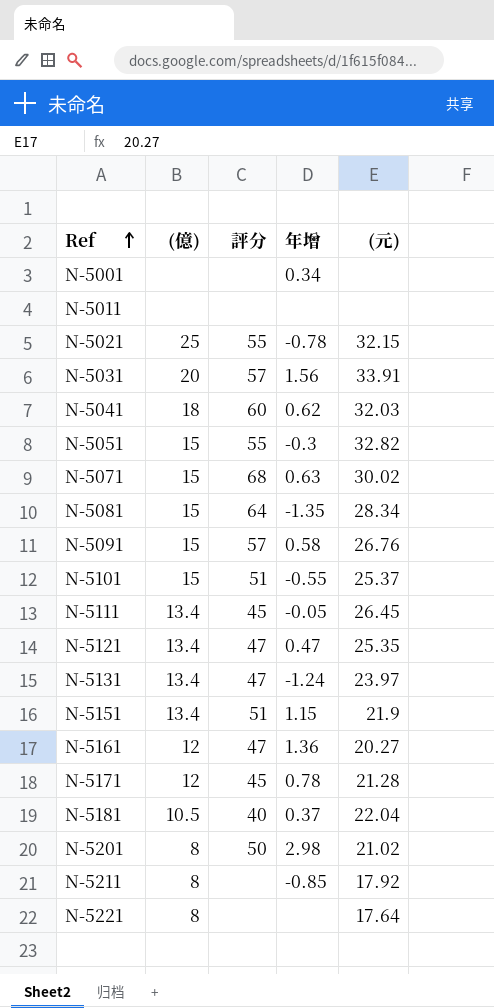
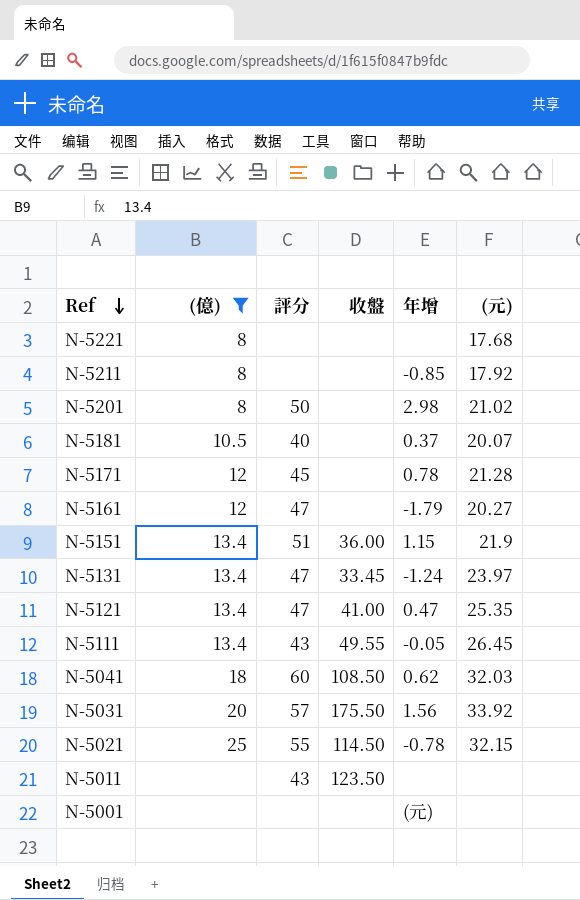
filter: none -> (億) != 15
row order: Ref ascending -> Ref descending
column 收盤 | position: none -> 4
N-5221 | (元): 17.64 -> 17.68
N-5181 | (元): 22.04 -> 20.07
N-5161 | 年增: 1.36 -> -1.79
N-5111 | 評分: 45 -> 43
N-5031 | (元): 33.91 -> 33.92
N-5011 | 評分: none -> 43
N-5001 | 年增: 0.34 -> (元)

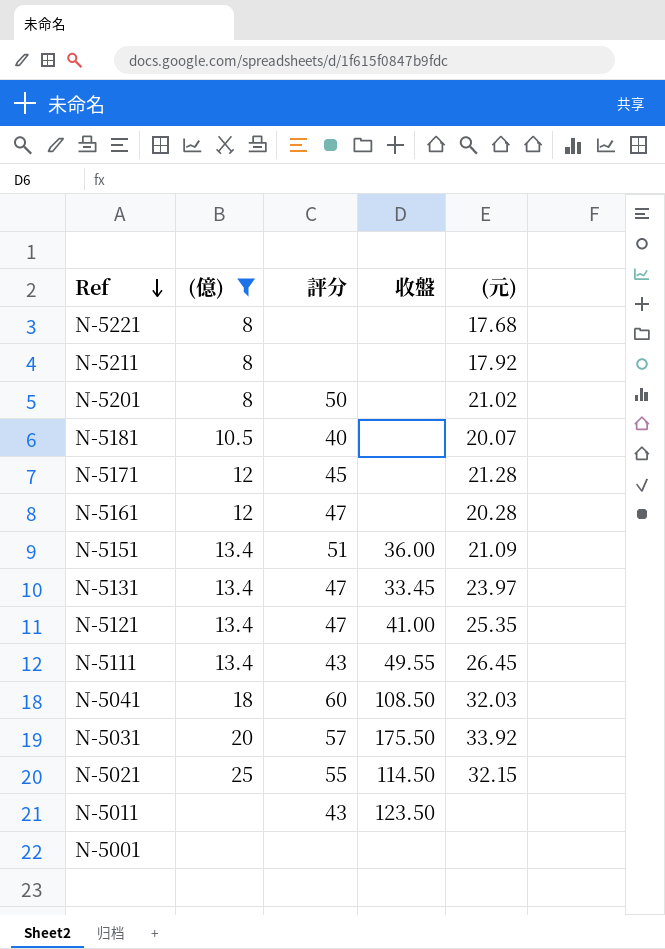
column 年增 | position: 5 -> none
N-5161 | (元): 20.27 -> 20.28
N-5151 | (元): 21.9 -> 21.09

